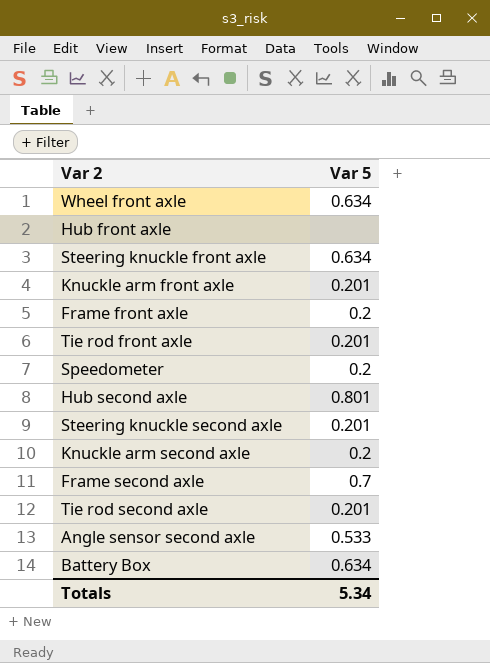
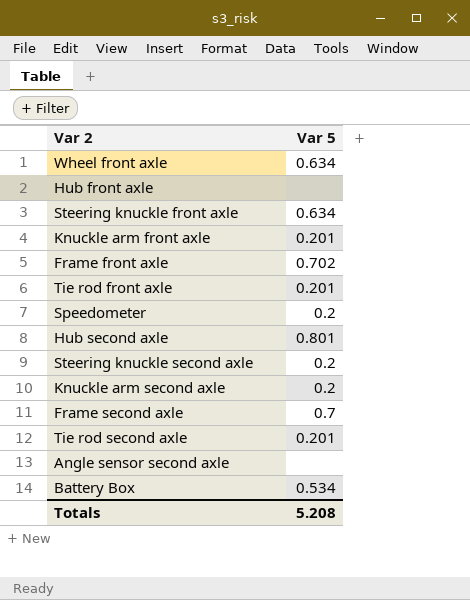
Frame front axle | Var 5: 0.2 -> 0.702
Steering knuckle second axle | Var 5: 0.201 -> 0.2
Angle sensor second axle | Var 5: 0.533 -> none
Battery Box | Var 5: 0.634 -> 0.534
Totals | Var 5: 5.34 -> 5.208

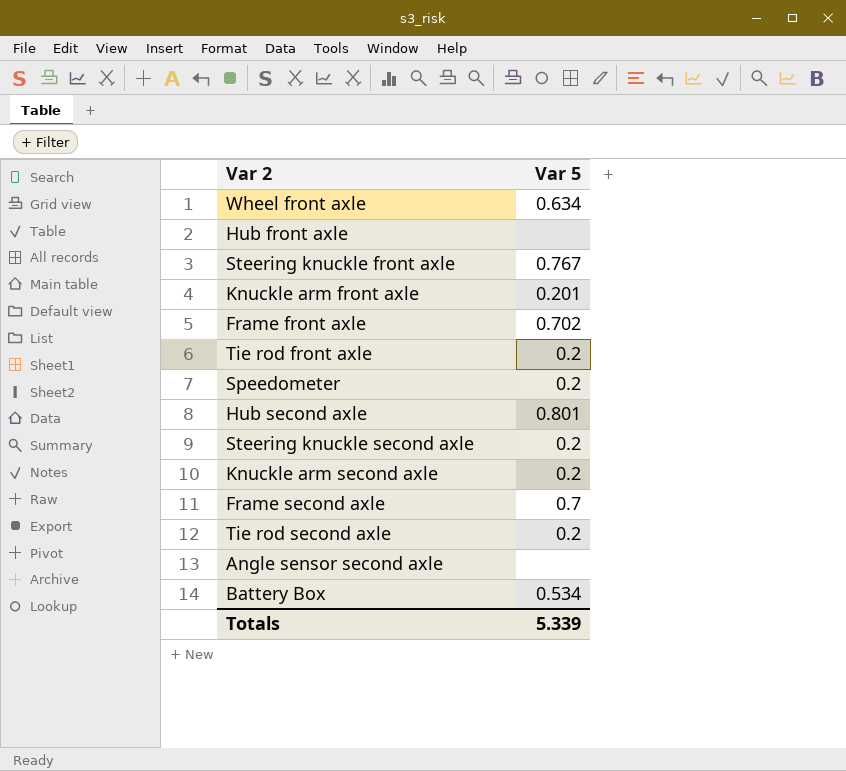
Steering knuckle front axle | Var 5: 0.634 -> 0.767
Tie rod front axle | Var 5: 0.201 -> 0.2
Tie rod second axle | Var 5: 0.201 -> 0.2
Totals | Var 5: 5.208 -> 5.339

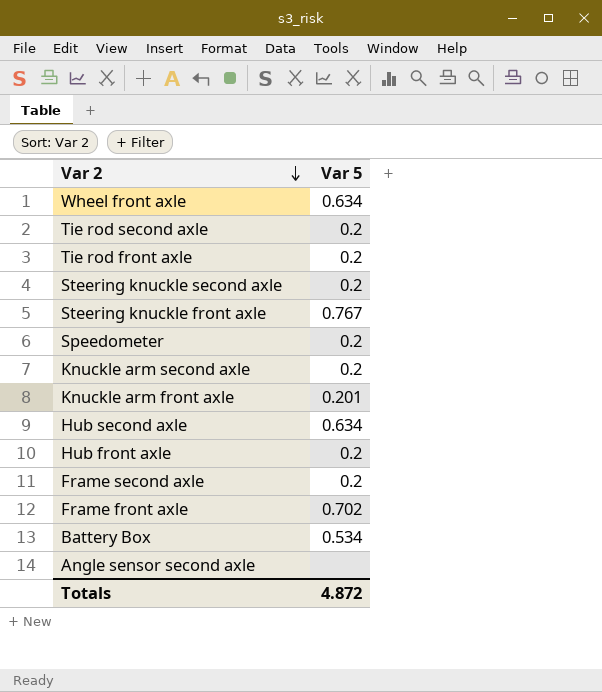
row order: none -> Var 2 descending
Hub second axle | Var 5: 0.801 -> 0.634
Hub front axle | Var 5: none -> 0.2
Frame second axle | Var 5: 0.7 -> 0.2
Totals | Var 5: 5.339 -> 4.872

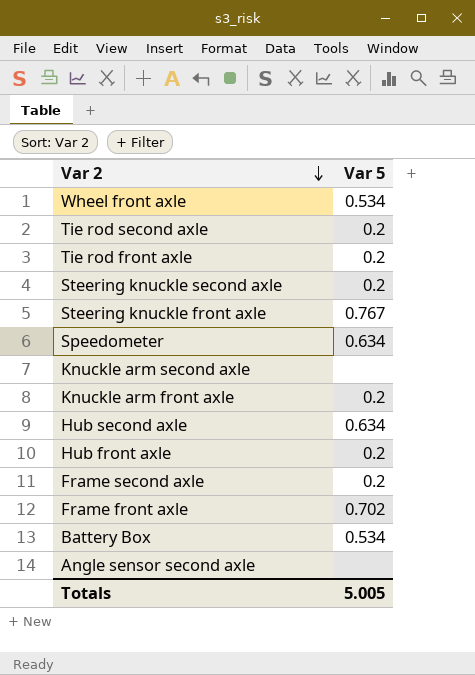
Wheel front axle | Var 5: 0.634 -> 0.534
Speedometer | Var 5: 0.2 -> 0.634
Knuckle arm second axle | Var 5: 0.2 -> none
Knuckle arm front axle | Var 5: 0.201 -> 0.2
Totals | Var 5: 4.872 -> 5.005

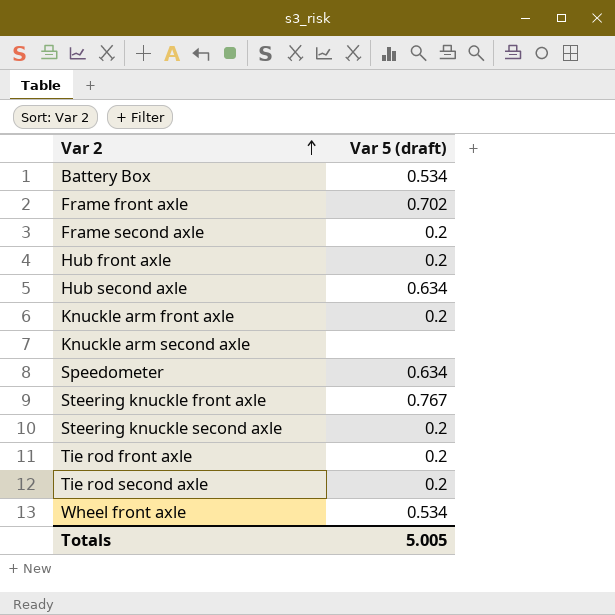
row order: Var 2 descending -> Var 2 ascending
column name: Var 5 -> Var 5 (draft)
row Angle sensor second axle: none -> none

